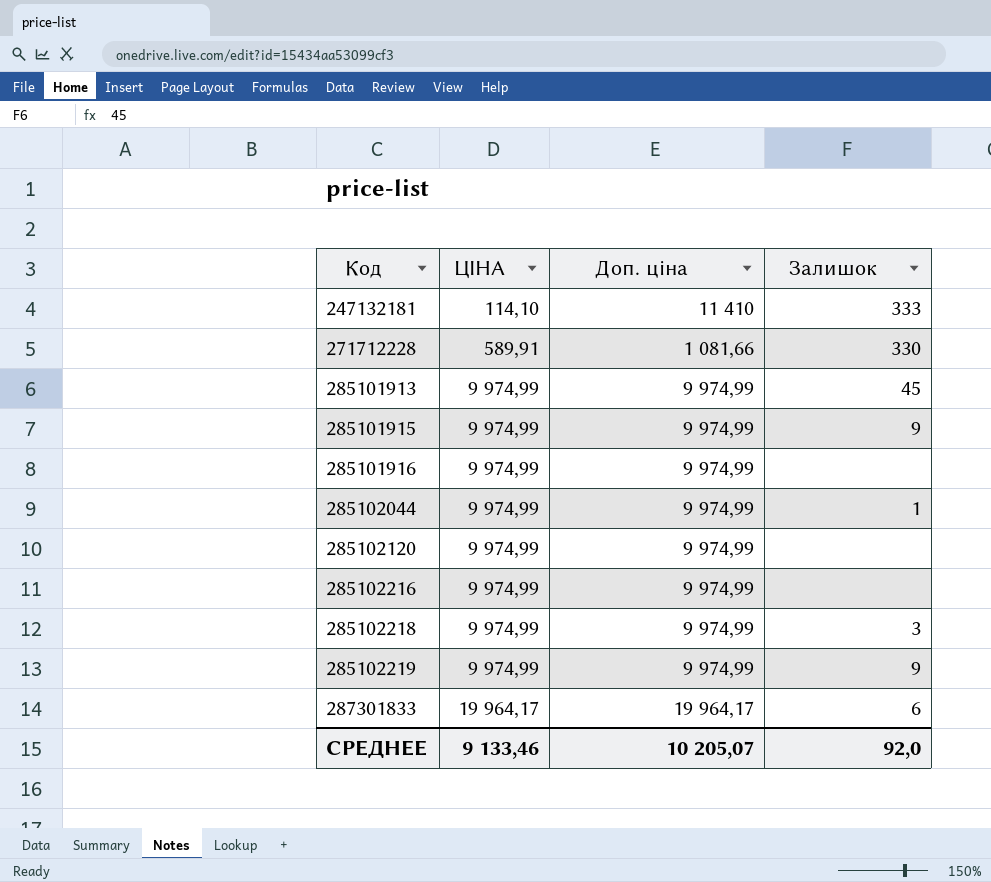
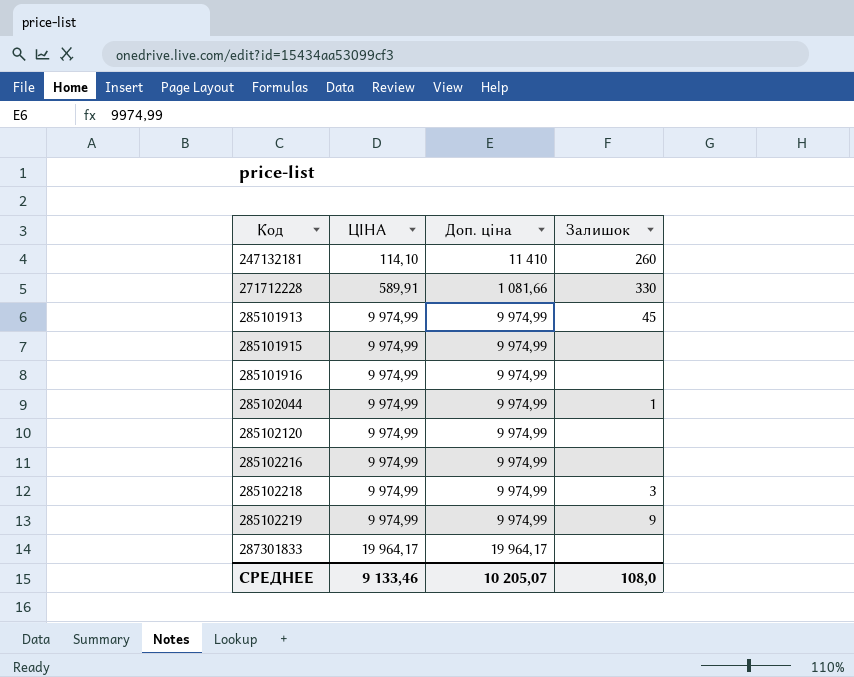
247132181 | Залишок: 333 -> 260
285101915 | Залишок: 9 -> none
287301833 | Залишок: 6 -> none
СРЕДНЕЕ | Залишок: 92,0 -> 108,0

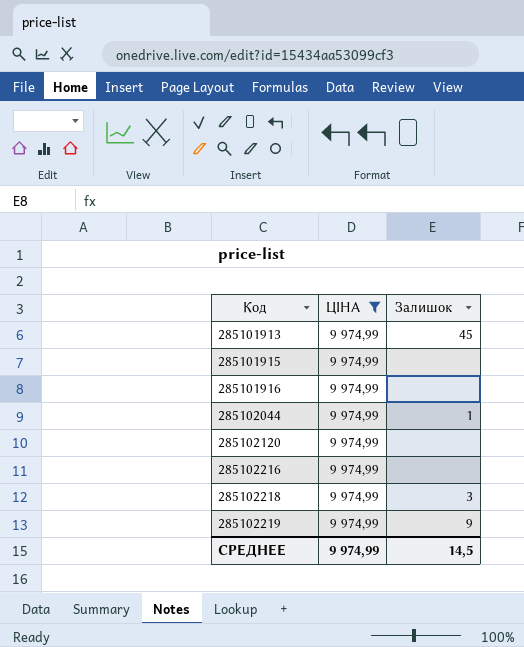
filter: none -> ЦІНА = 9 974,99
column Доп. ціна | position: 3 -> none
СРЕДНЕЕ | ЦІНА: 9 133,46 -> 9 974,99
СРЕДНЕЕ | Залишок: 108,0 -> 14,5

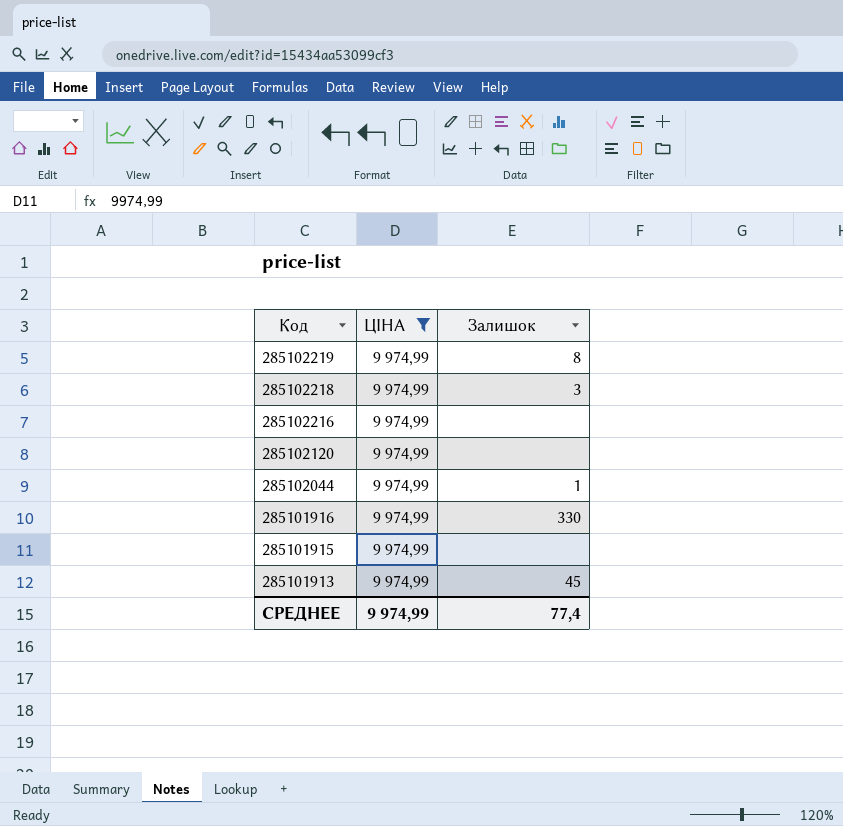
row order: Код ascending -> Код descending
285102219 | Залишок: 9 -> 8
285101916 | Залишок: none -> 330
СРЕДНЕЕ | Залишок: 14,5 -> 77,4

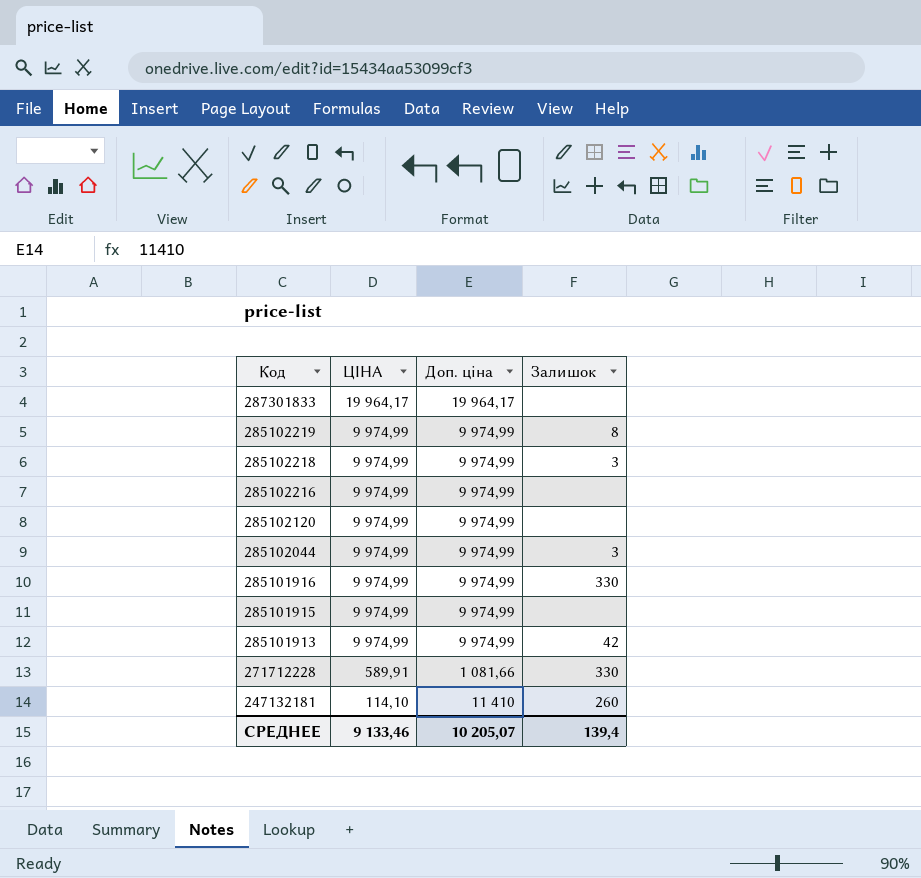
filter: ЦІНА = 9 974,99 -> none
column Доп. ціна | position: none -> 3
285102044 | Залишок: 1 -> 3
285101913 | Залишок: 45 -> 42
СРЕДНЕЕ | ЦІНА: 9 974,99 -> 9 133,46
СРЕДНЕЕ | Залишок: 77,4 -> 139,4

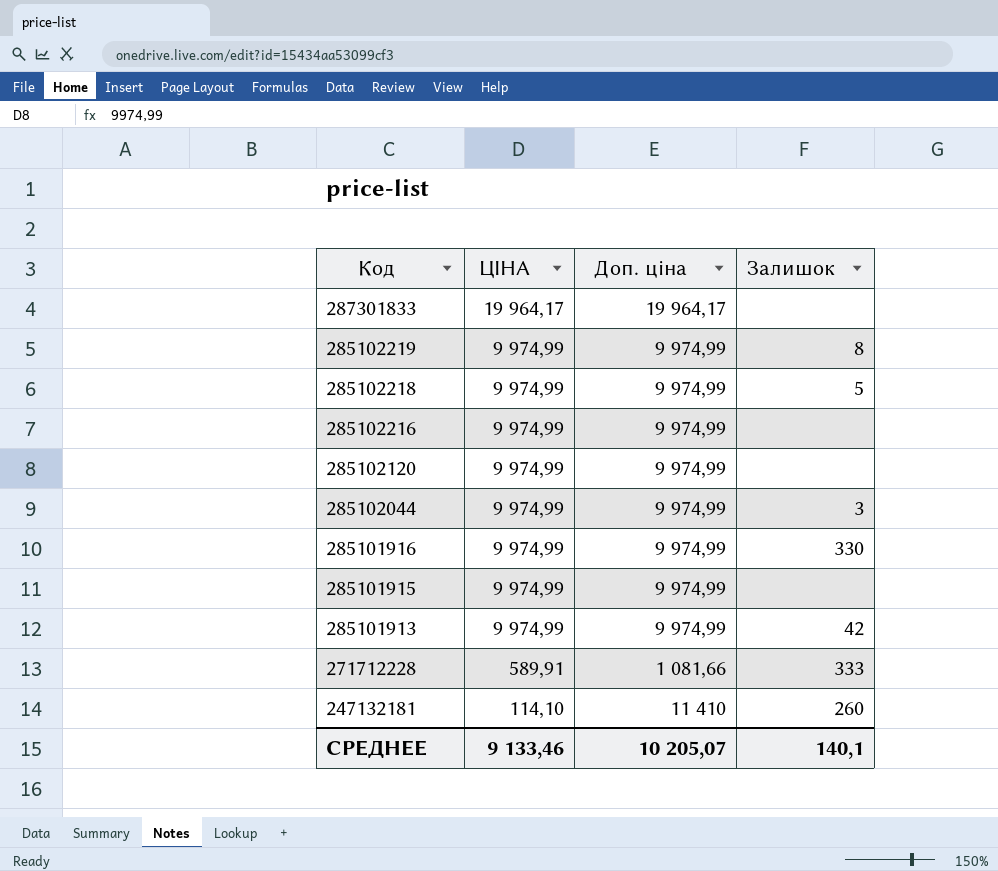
285102218 | Залишок: 3 -> 5
271712228 | Залишок: 330 -> 333
СРЕДНЕЕ | Залишок: 139,4 -> 140,1

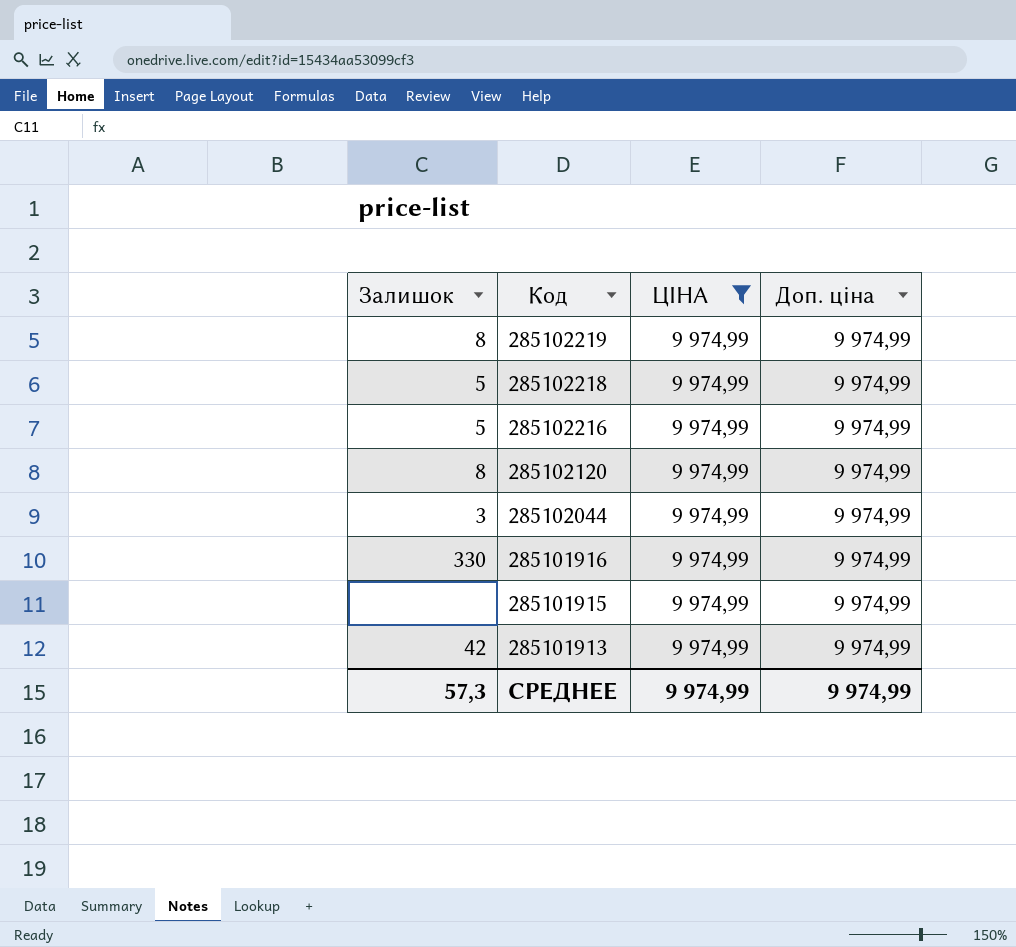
filter: none -> ЦІНА = 9 974,99
column Залишок | position: 4 -> 1
285102216 | Залишок: none -> 5
285102120 | Залишок: none -> 8
СРЕДНЕЕ | Залишок: 140,1 -> 57,3
СРЕДНЕЕ | ЦІНА: 9 133,46 -> 9 974,99
СРЕДНЕЕ | Доп. ціна: 10 205,07 -> 9 974,99

